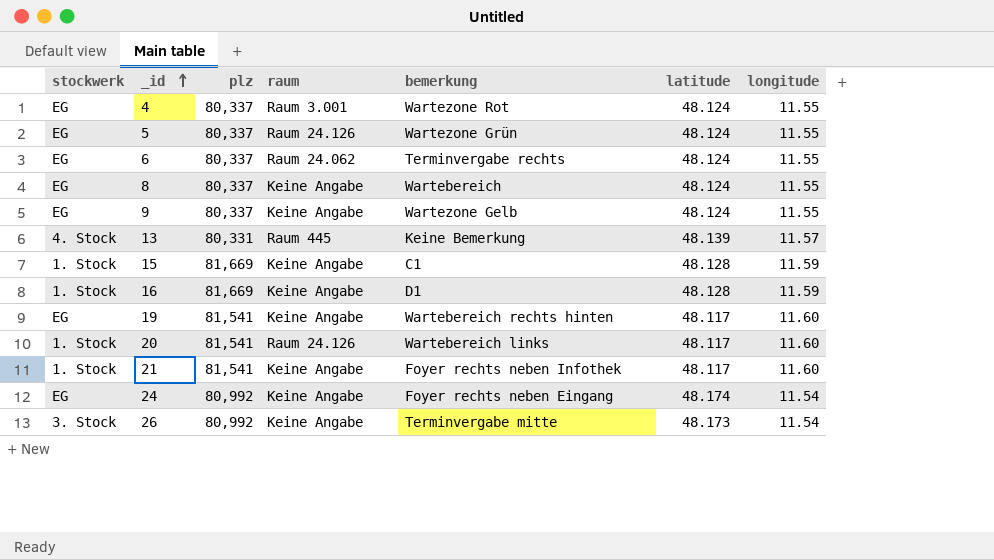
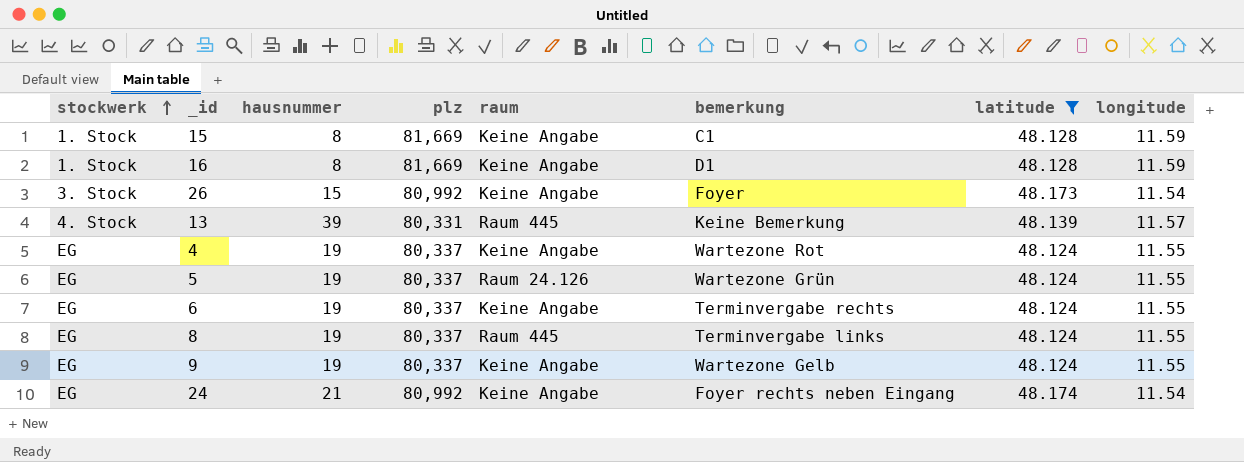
filter: none -> latitude != 48.117
row order: _id ascending -> stockwerk ascending
column hausnummer | position: none -> 3
26 | bemerkung: Terminvergabe mitte -> Foyer
4 | raum: Raum 3.001 -> Keine Angabe
6 | raum: Raum 24.062 -> Keine Angabe
8 | raum: Keine Angabe -> Raum 445
8 | bemerkung: Wartebereich -> Terminvergabe links

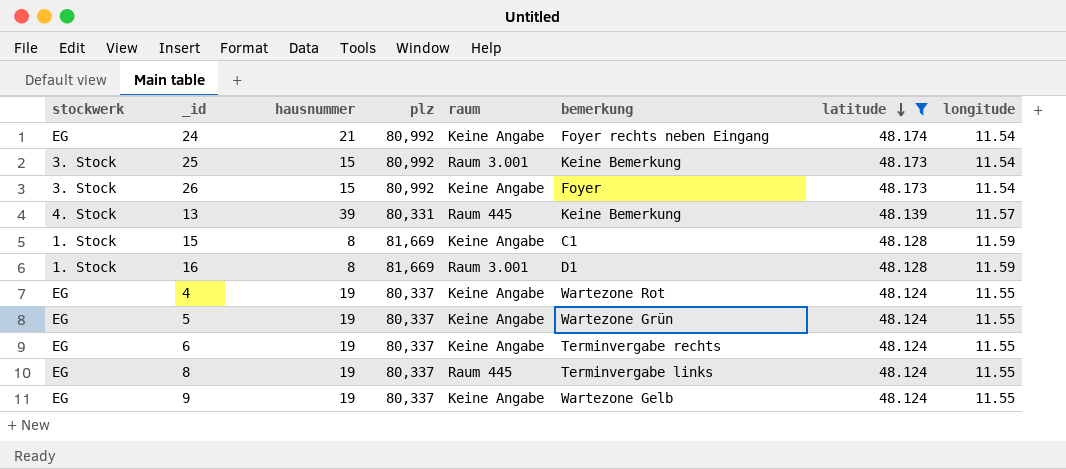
row order: stockwerk ascending -> latitude descending
row 25: none -> 3. Stock | 15 | 80,992 | Raum 3.001 | Keine Bemerkung | 48.173 | 11.54
16 | raum: Keine Angabe -> Raum 3.001
5 | raum: Raum 24.126 -> Keine Angabe

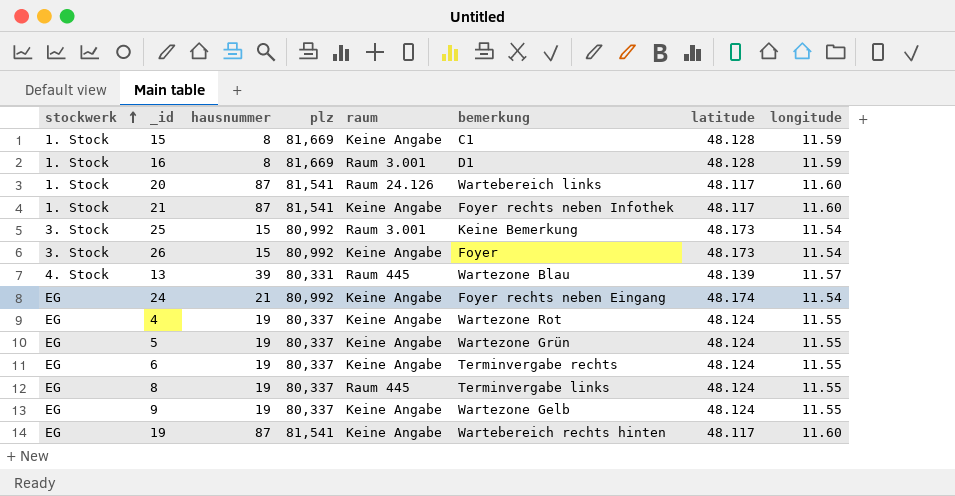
filter: latitude != 48.117 -> none
row order: latitude descending -> stockwerk ascending
13 | bemerkung: Keine Bemerkung -> Wartezone Blau

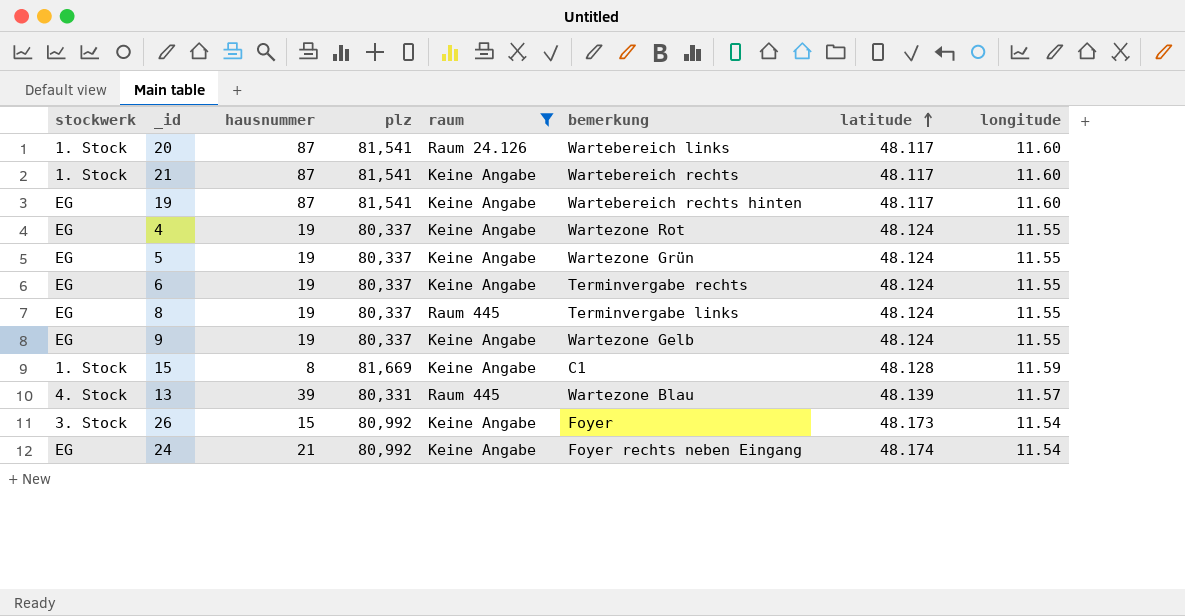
filter: none -> raum != Raum 3.001
row order: stockwerk ascending -> latitude ascending
21 | bemerkung: Foyer rechts neben Infothek -> Wartebereich rechts

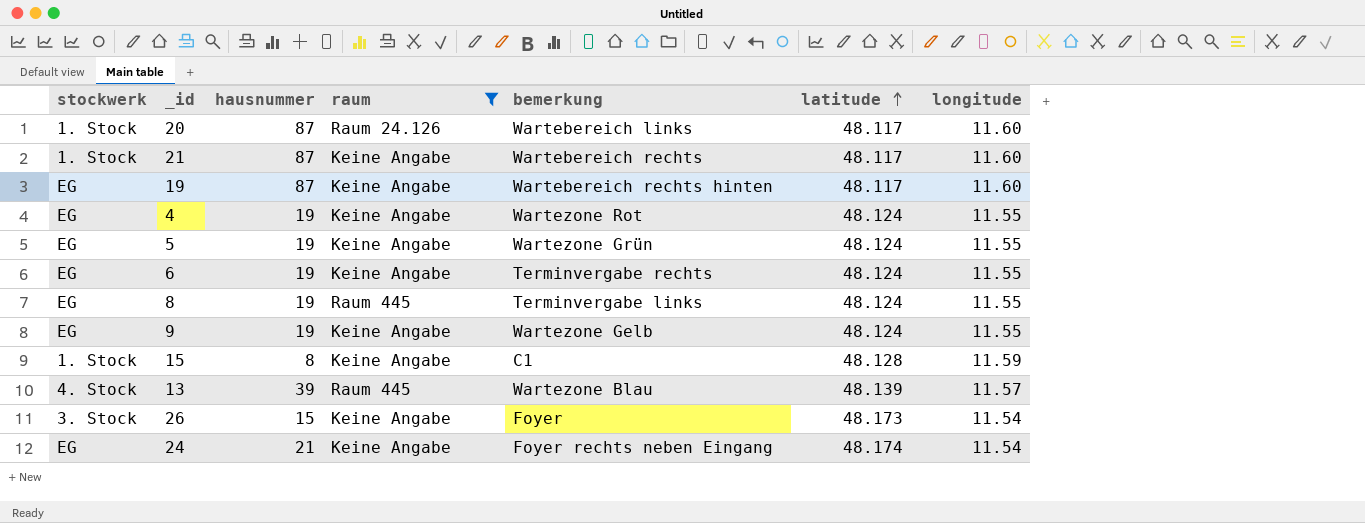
column plz | position: 4 -> none

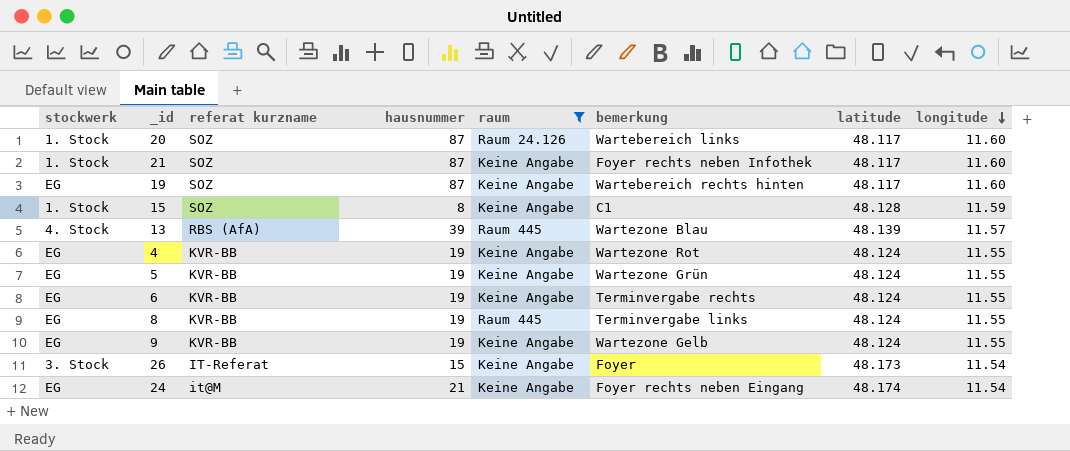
row order: latitude ascending -> longitude descending
column referat kurzname | position: none -> 3
21 | bemerkung: Wartebereich rechts -> Foyer rechts neben Infothek

